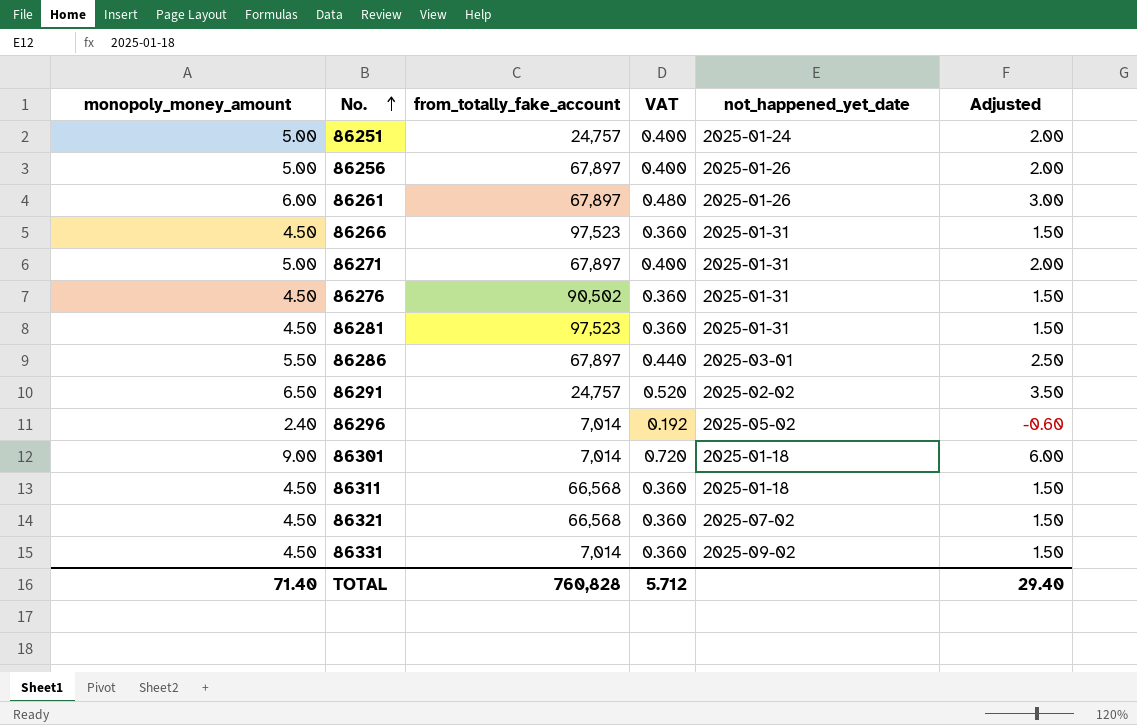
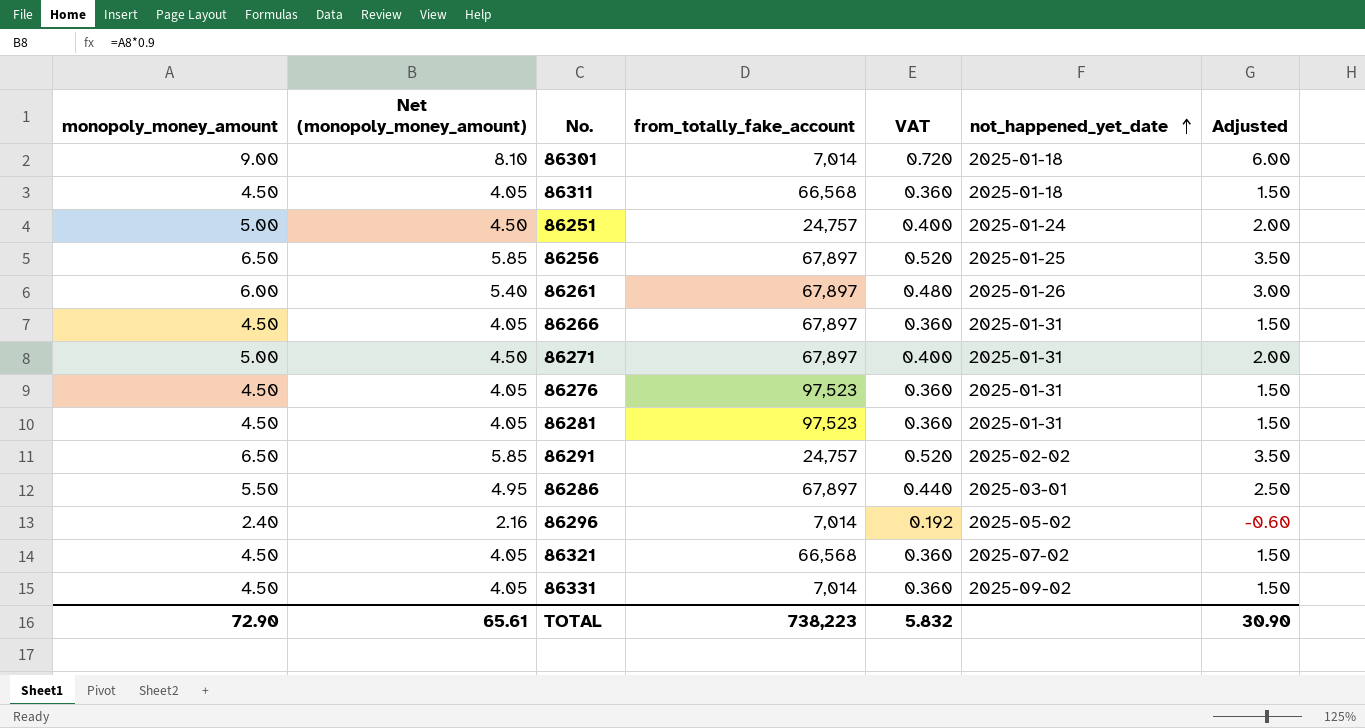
row order: No. ascending -> not_happened_yet_date ascending
column Net (monopoly_money_amount) | formula: none -> [monopoly_money_amount] * 0.9
86256 | monopoly_money_amount: 5.00 -> 6.50
86256 | VAT: 0.400 -> 0.520
86256 | not_happened_yet_date: 2025-01-26 -> 2025-01-25
86256 | Adjusted: 2.00 -> 3.50
86266 | from_totally_fake_account: 97,523 -> 67,897
86276 | from_totally_fake_account: 90,502 -> 97,523
TOTAL | monopoly_money_amount: 71.40 -> 72.90
TOTAL | from_totally_fake_account: 760,828 -> 738,223
TOTAL | VAT: 5.712 -> 5.832
TOTAL | Adjusted: 29.40 -> 30.90

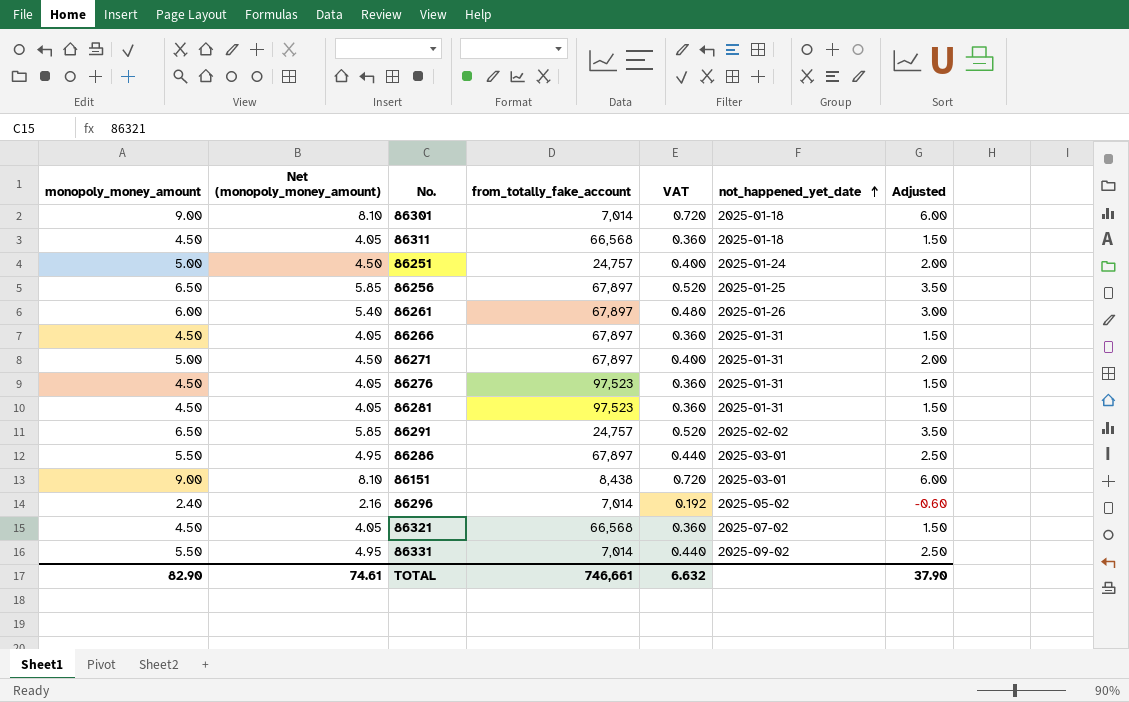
row 86151: none -> 9.00 | 8.10 | 8,438 | 0.720 | 2025-03-01 | 6.00
86331 | monopoly_money_amount: 4.50 -> 5.50
86331 | Net (monopoly_money_amount): 4.05 -> 4.95
86331 | VAT: 0.360 -> 0.440
86331 | Adjusted: 1.50 -> 2.50
TOTAL | monopoly_money_amount: 72.90 -> 82.90
TOTAL | Net (monopoly_money_amount): 65.61 -> 74.61
TOTAL | from_totally_fake_account: 738,223 -> 746,661
TOTAL | VAT: 5.832 -> 6.632
TOTAL | Adjusted: 30.90 -> 37.90

